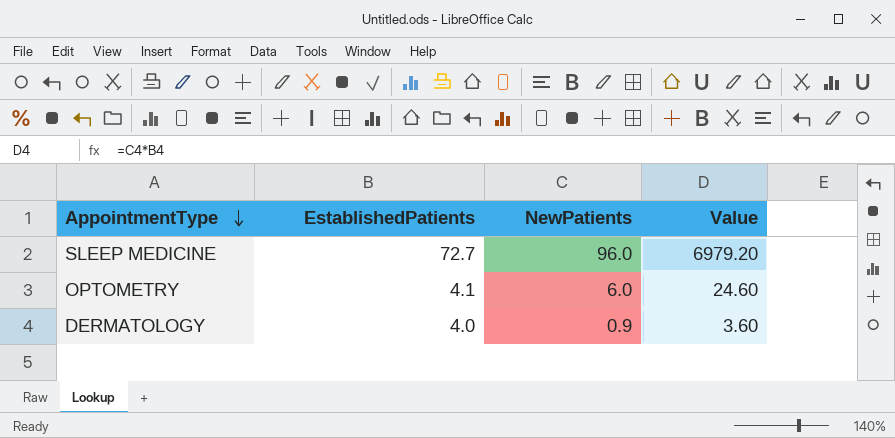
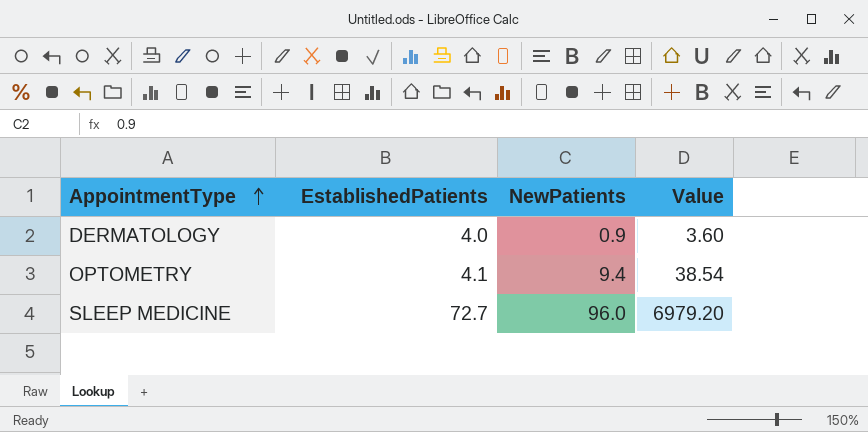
row order: AppointmentType descending -> AppointmentType ascending
OPTOMETRY | NewPatients: 6.0 -> 9.4
OPTOMETRY | Value: 24.60 -> 38.54

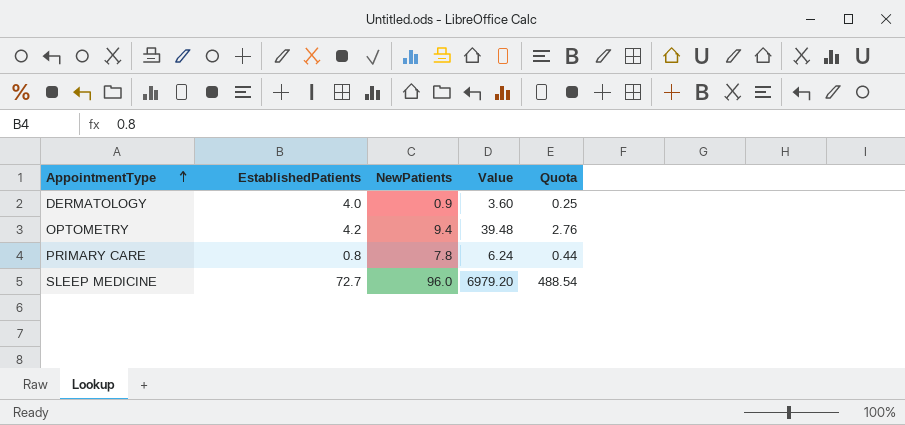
column Quota | formula: none -> [Value] * 0.07
OPTOMETRY | EstablishedPatients: 4.1 -> 4.2
OPTOMETRY | Value: 38.54 -> 39.48
row PRIMARY CARE: none -> 0.8 | 7.8 | 6.24 | 0.44

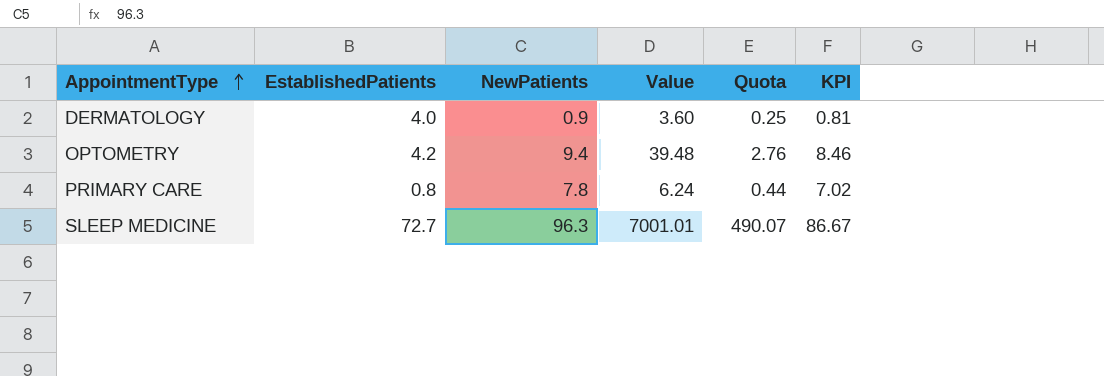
column KPI | formula: none -> [NewPatients] * 0.9
SLEEP MEDICINE | NewPatients: 96.0 -> 96.3
SLEEP MEDICINE | Value: 6979.20 -> 7001.01
SLEEP MEDICINE | Quota: 488.54 -> 490.07

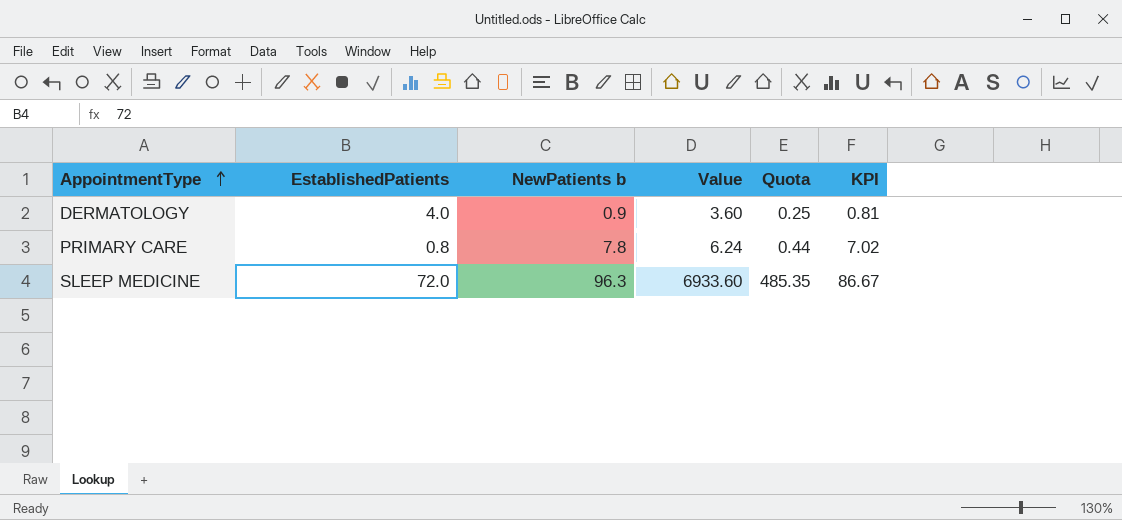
column name: NewPatients -> NewPatients b
row OPTOMETRY: 4.2 | 9.4 | 39.48 | 2.76 | 8.46 -> none
SLEEP MEDICINE | EstablishedPatients: 72.7 -> 72.0
SLEEP MEDICINE | Value: 7001.01 -> 6933.60
SLEEP MEDICINE | Quota: 490.07 -> 485.35

